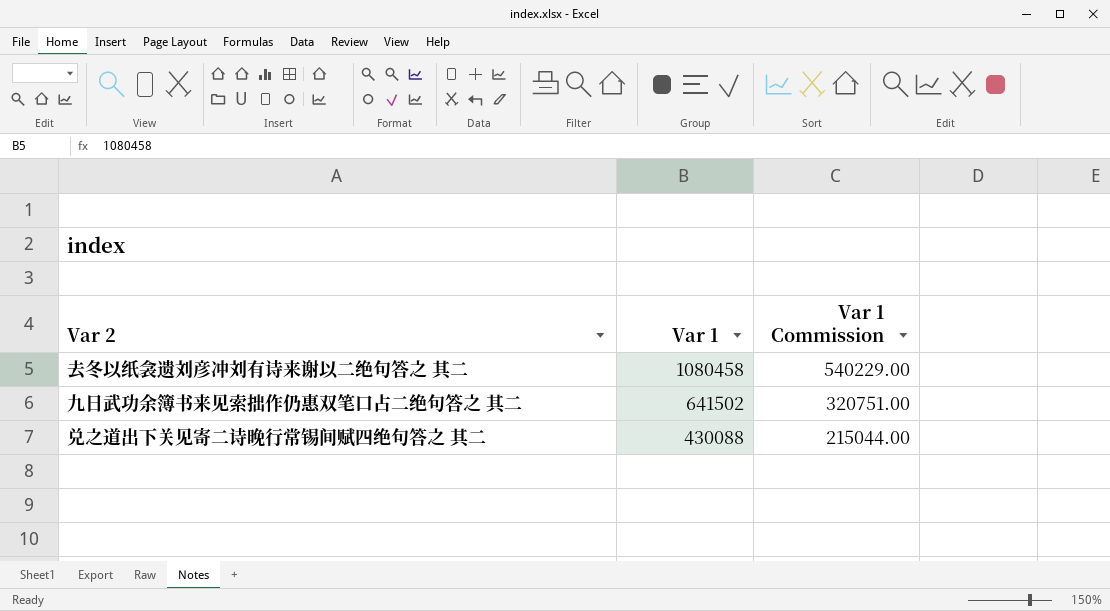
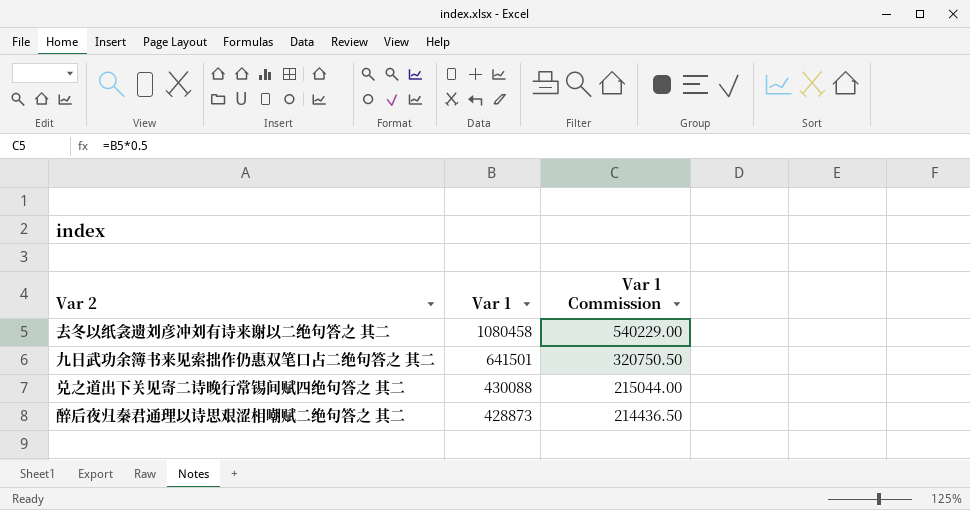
九日武功余簿书来见索拙作仍惠双笔口占二绝句答之 其二 | Var 1: 641502 -> 641501
九日武功余簿书来见索拙作仍惠双笔口占二绝句答之 其二 | Var 1 Commission: 320751.00 -> 320750.50
row 醉后夜归秦君通理以诗思艰涩相嘲赋二绝句答之 其二: none -> 428873 | 214436.50

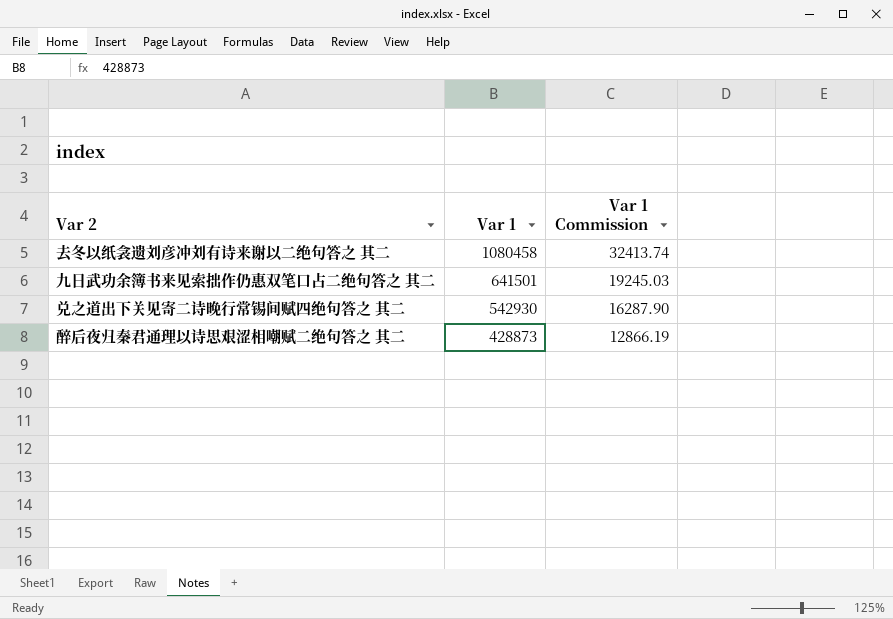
column Var 1 Commission | formula: [Var 1] * 0.5 -> [Var 1] * 0.03
兑之道出下关见寄二诗晚行常锡间赋四绝句答之 其二 | Var 1: 430088 -> 542930

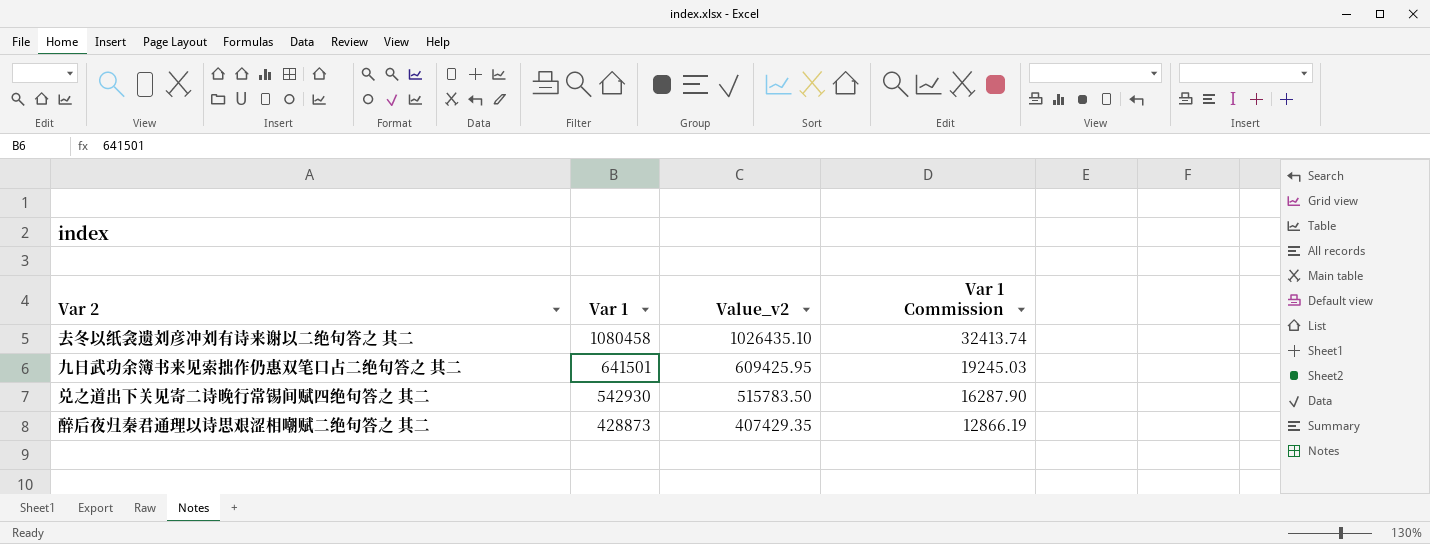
column Value_v2 | formula: none -> [Var 1] * 0.95

